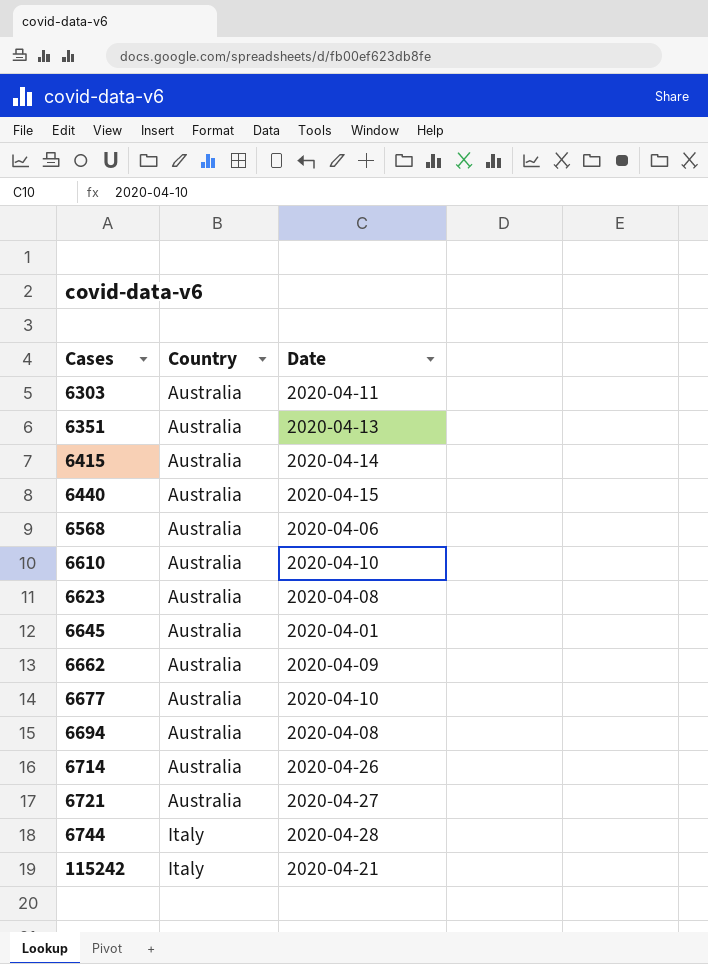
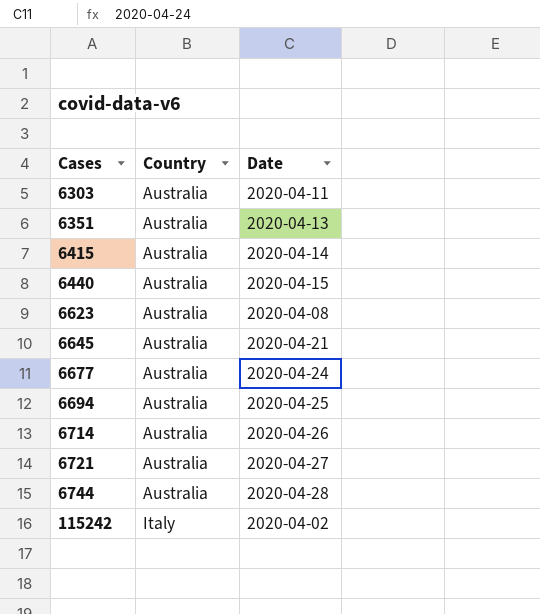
row 6568: Australia | 2020-04-06 -> none
row 6610: Australia | 2020-04-10 -> none
row 6662: Australia | 2020-04-09 -> none
6645 | Date: 2020-04-01 -> 2020-04-21
6677 | Date: 2020-04-10 -> 2020-04-24
6694 | Date: 2020-04-08 -> 2020-04-25
6744 | Country: Italy -> Australia
115242 | Date: 2020-04-21 -> 2020-04-02

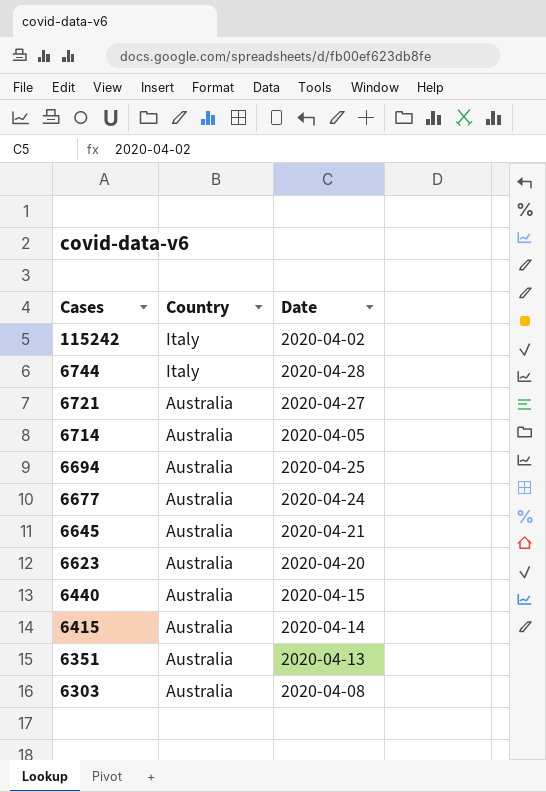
row order: Cases ascending -> Cases descending
6744 | Country: Australia -> Italy
6714 | Date: 2020-04-26 -> 2020-04-05
6623 | Date: 2020-04-08 -> 2020-04-20
6303 | Date: 2020-04-11 -> 2020-04-08

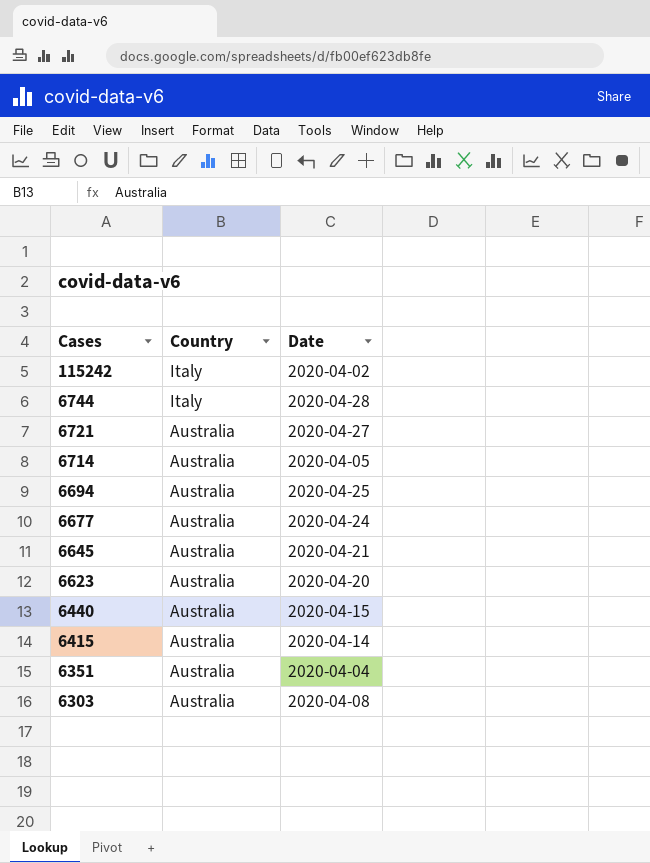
6351 | Date: 2020-04-13 -> 2020-04-04

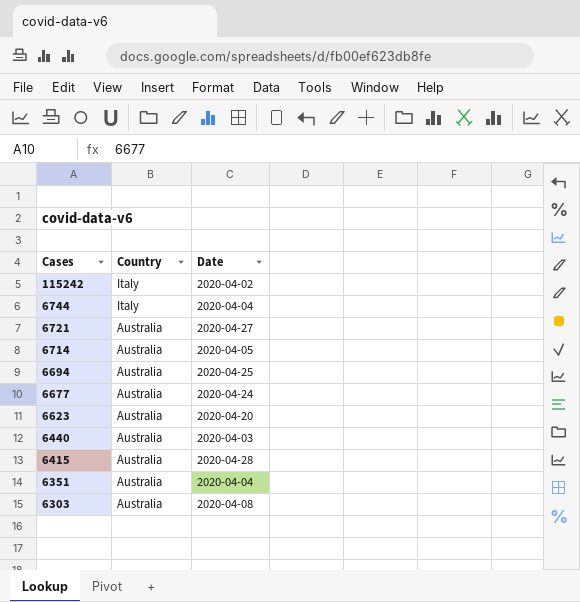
row 6645: Australia | 2020-04-21 -> none
6744 | Date: 2020-04-28 -> 2020-04-04
6440 | Date: 2020-04-15 -> 2020-04-03
6415 | Date: 2020-04-14 -> 2020-04-28

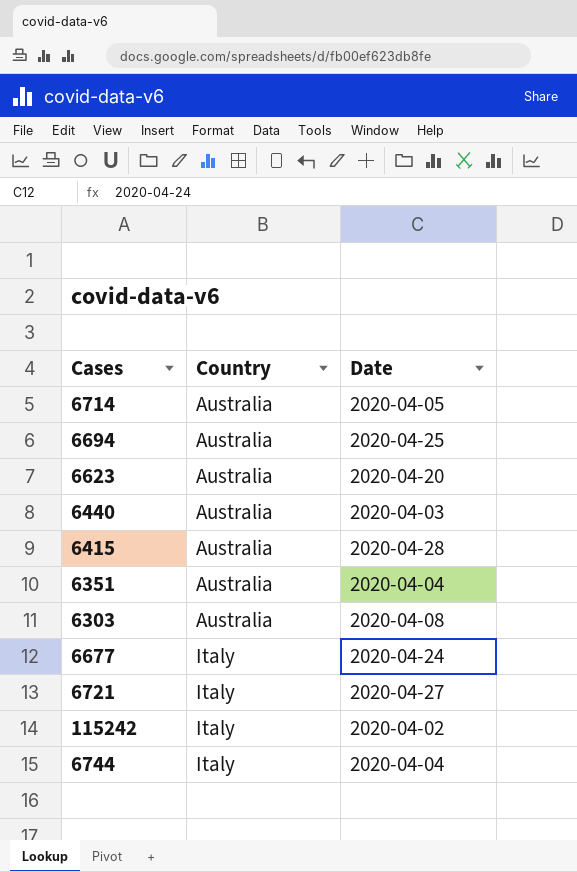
row order: Cases descending -> Country ascending
6677 | Country: Australia -> Italy
6721 | Country: Australia -> Italy

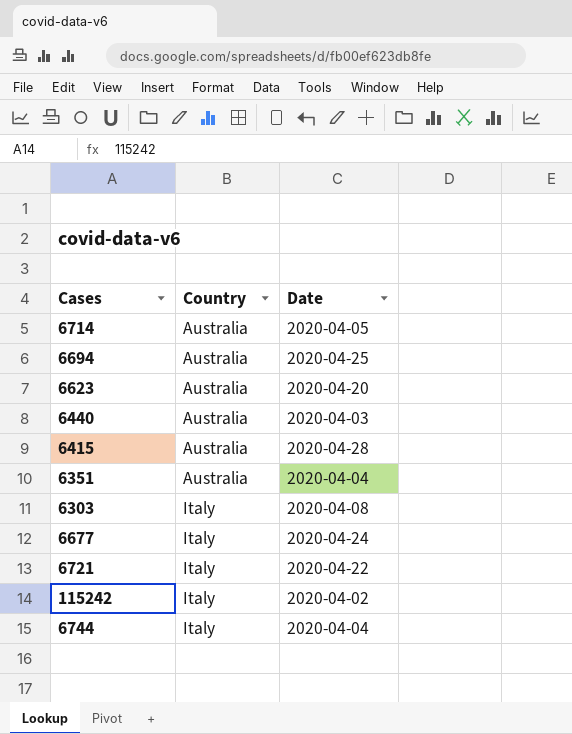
6303 | Country: Australia -> Italy
6721 | Date: 2020-04-27 -> 2020-04-22

